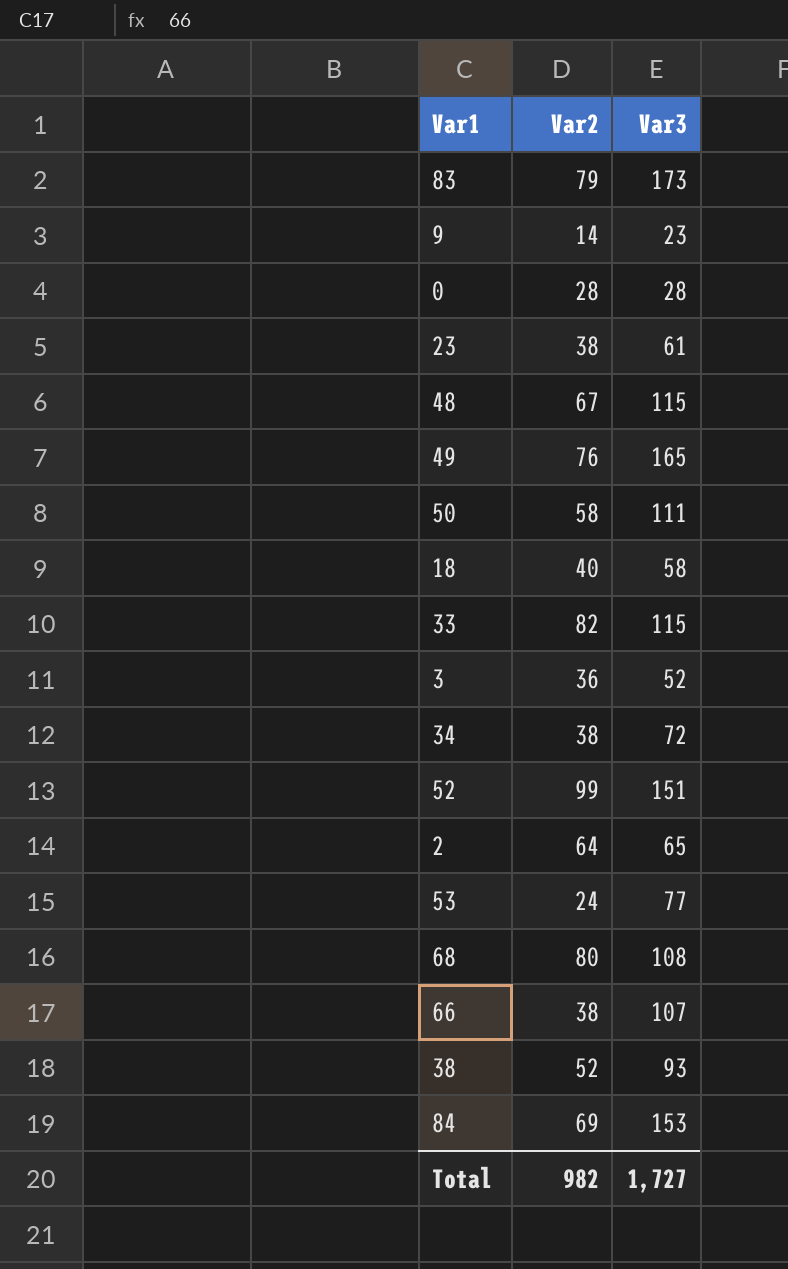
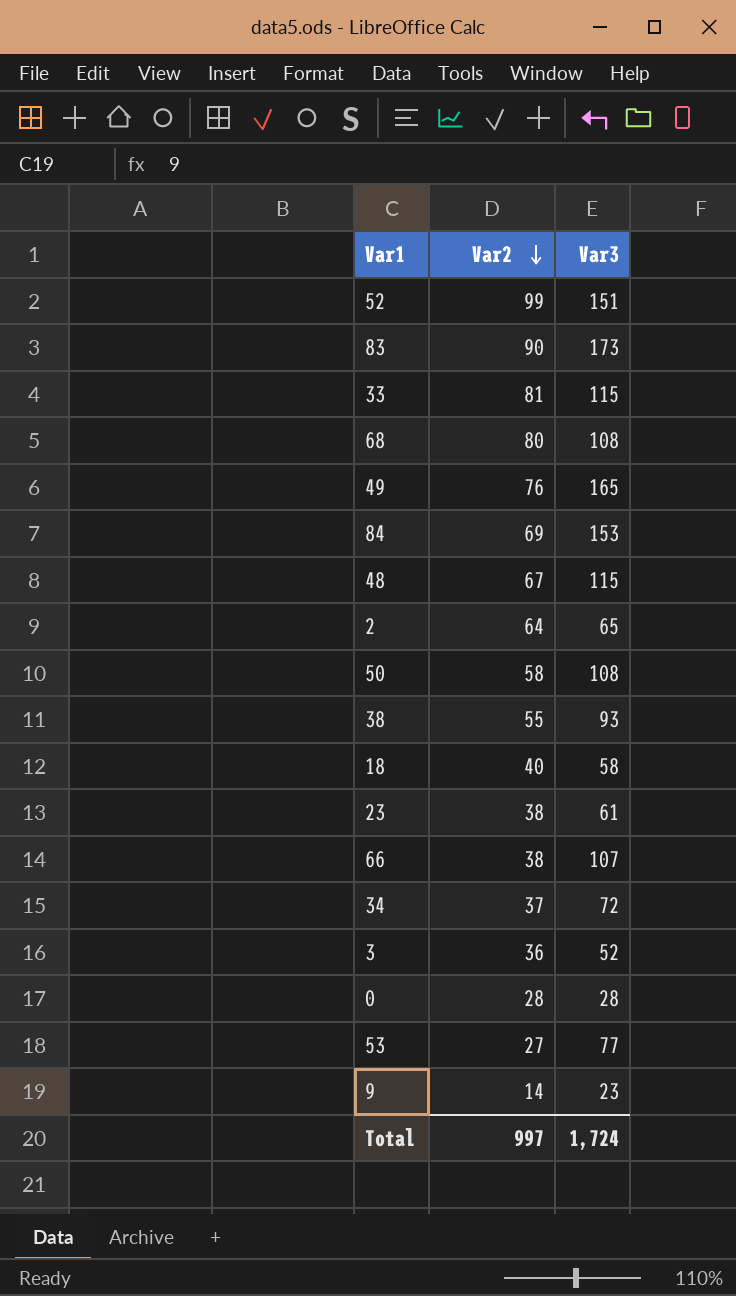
row order: none -> Var2 descending
83 | Var2: 79 -> 90
33 | Var2: 82 -> 81
50 | Var3: 111 -> 108
38 | Var2: 52 -> 55
34 | Var2: 38 -> 37
53 | Var2: 24 -> 27
Total | Var2: 982 -> 997
Total | Var3: 1,727 -> 1,724

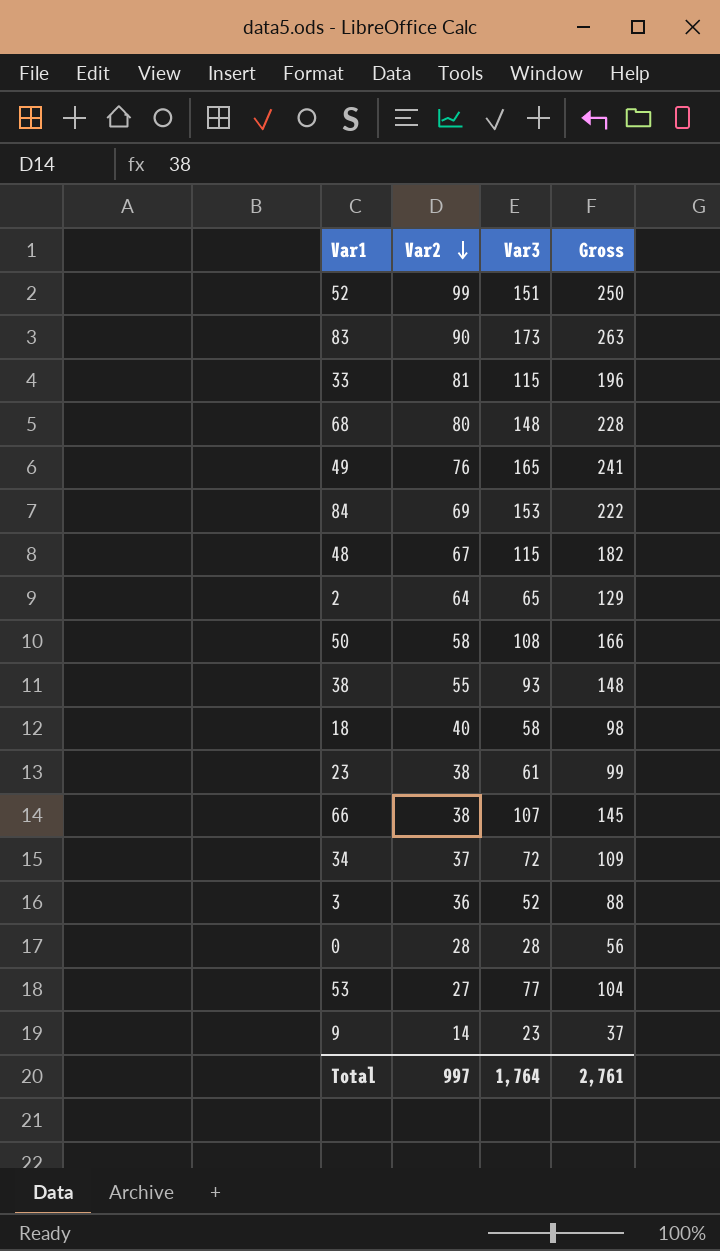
column Gross | formula: none -> [Var2] + [Var3]
68 | Var3: 108 -> 148
Total | Var3: 1,724 -> 1,764

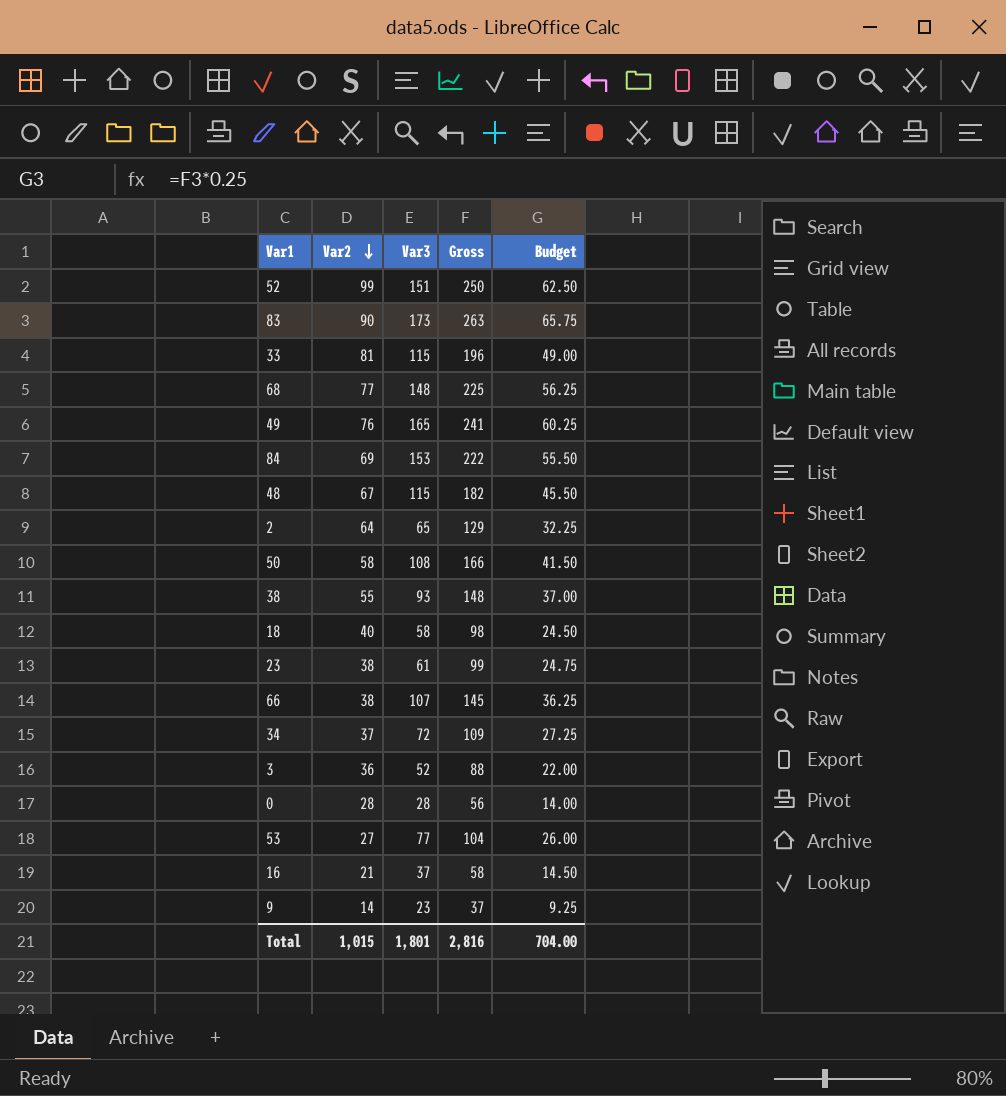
column Budget | formula: none -> [Gross] * 0.25
68 | Var2: 80 -> 77
68 | Gross: 228 -> 225
row 16: none -> 21 | 37 | 58 | 14.50
Total | Var2: 997 -> 1,015
Total | Var3: 1,764 -> 1,801
Total | Gross: 2,761 -> 2,816

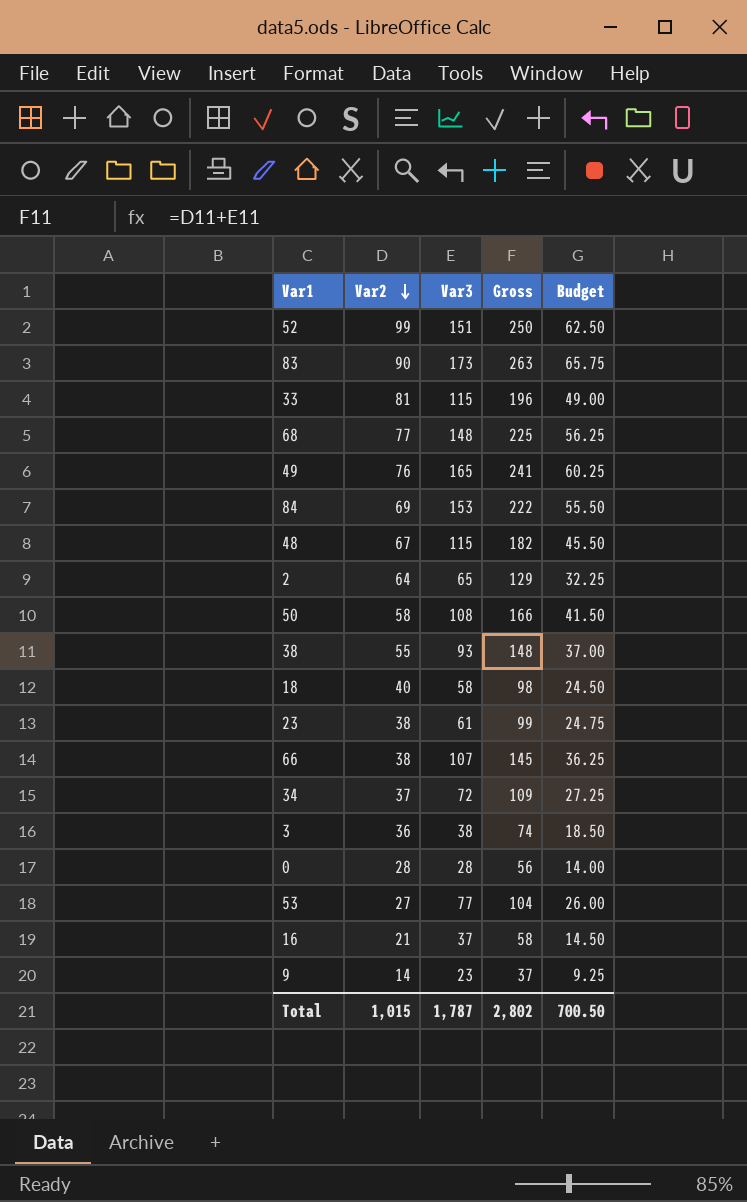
3 | Var3: 52 -> 38
3 | Gross: 88 -> 74
3 | Budget: 22.00 -> 18.50
Total | Var3: 1,801 -> 1,787
Total | Gross: 2,816 -> 2,802
Total | Budget: 704.00 -> 700.50

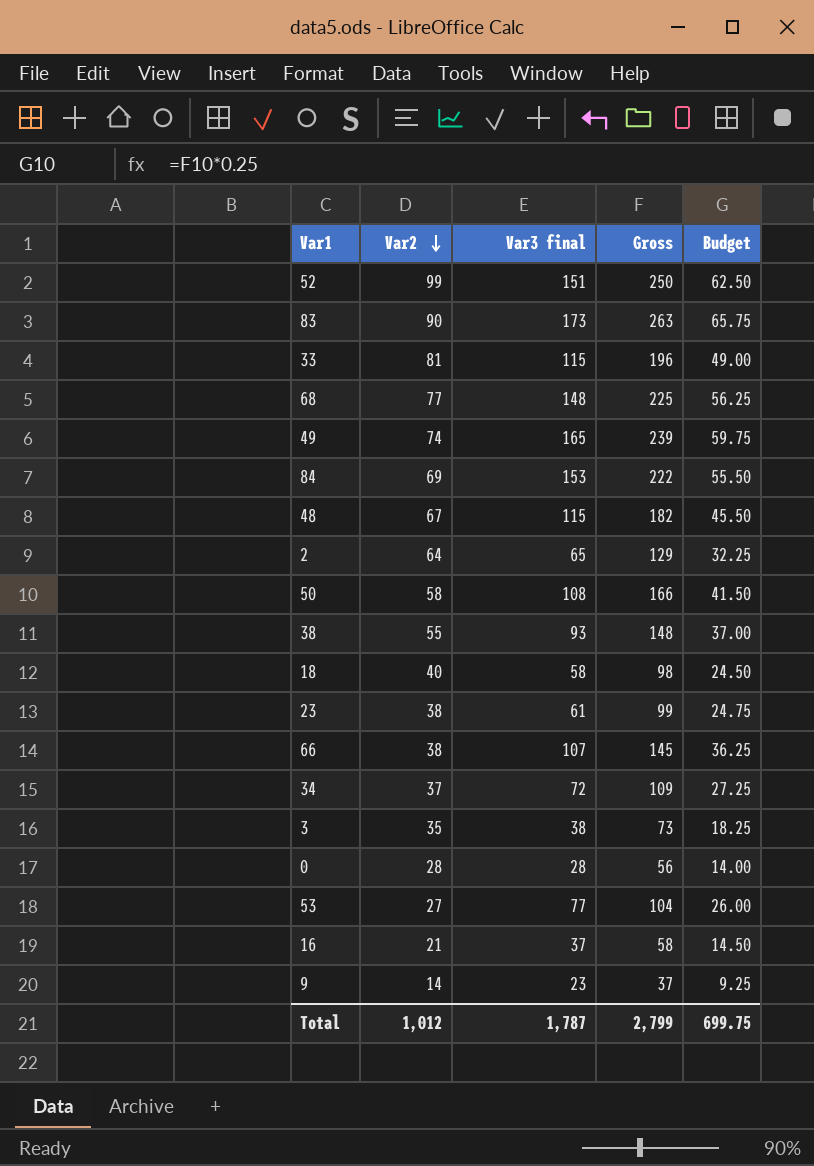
column name: Var3 -> Var3 final
49 | Var2: 76 -> 74
49 | Gross: 241 -> 239
49 | Budget: 60.25 -> 59.75
3 | Var2: 36 -> 35
3 | Gross: 74 -> 73
3 | Budget: 18.50 -> 18.25
Total | Var2: 1,015 -> 1,012
Total | Gross: 2,802 -> 2,799
Total | Budget: 700.50 -> 699.75

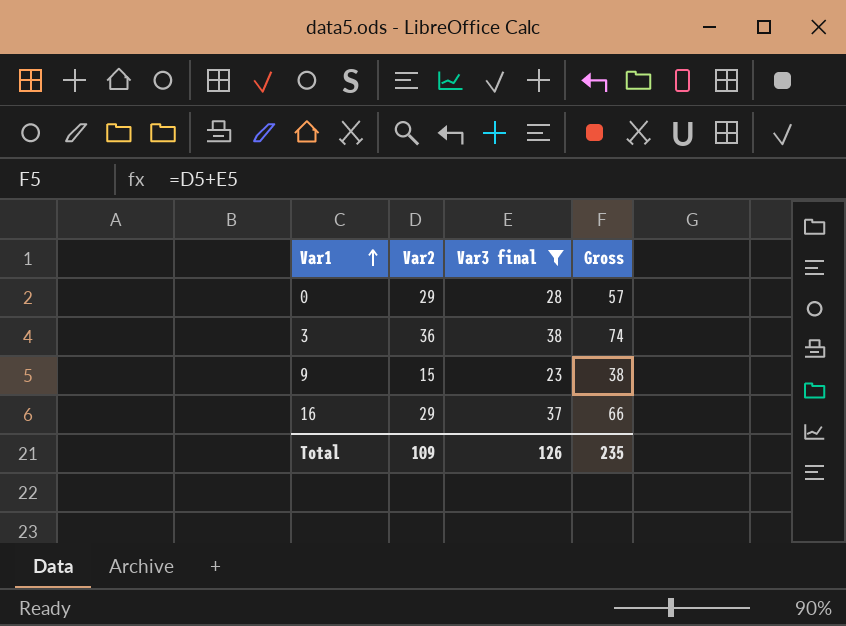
filter: none -> Var3 final <= 38
row order: Var2 descending -> Var1 ascending
column Budget | formula: [Gross] * 0.25 -> none
0 | Var2: 28 -> 29
0 | Gross: 56 -> 57
3 | Var2: 35 -> 36
3 | Gross: 73 -> 74
9 | Var2: 14 -> 15
9 | Gross: 37 -> 38
16 | Var2: 21 -> 29
16 | Gross: 58 -> 66
Total | Var2: 1,012 -> 109
Total | Var3 final: 1,787 -> 126
Total | Gross: 2,799 -> 235

